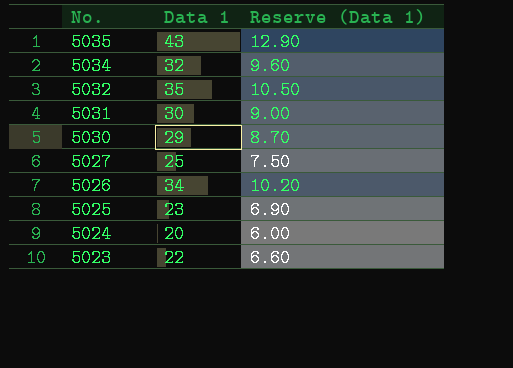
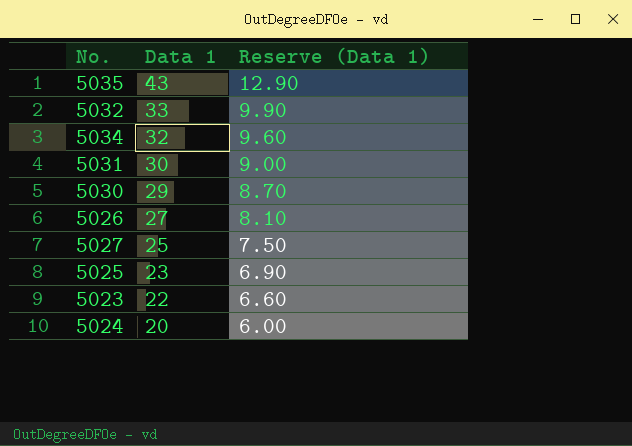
row order: No. descending -> Data 1 descending
5032 | Data 1: 35 -> 33
5032 | Reserve (Data 1): 10.50 -> 9.90
5026 | Data 1: 34 -> 27
5026 | Reserve (Data 1): 10.20 -> 8.10

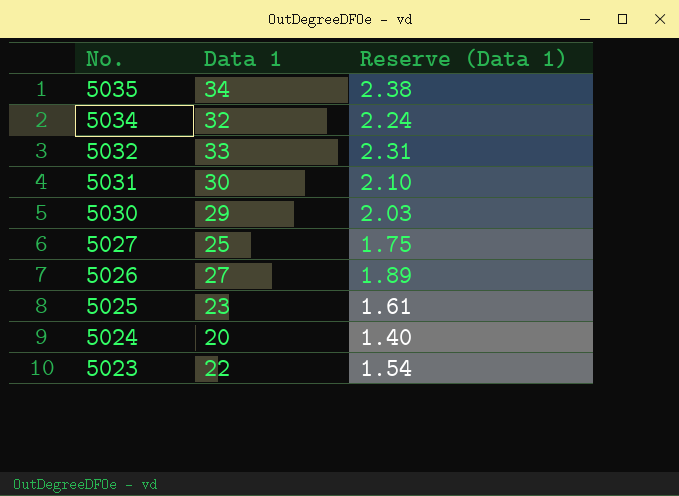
row order: Data 1 descending -> No. descending
column Reserve (Data 1) | formula: [Data 1] * 0.3 -> [Data 1] * 0.07
5035 | Data 1: 43 -> 34

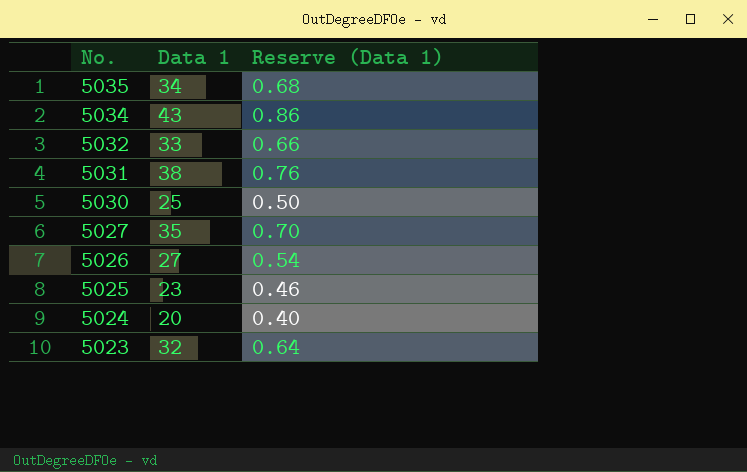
column Reserve (Data 1) | formula: [Data 1] * 0.07 -> [Data 1] * 0.02
5034 | Data 1: 32 -> 43
5031 | Data 1: 30 -> 38
5030 | Data 1: 29 -> 25
5027 | Data 1: 25 -> 35
5023 | Data 1: 22 -> 32

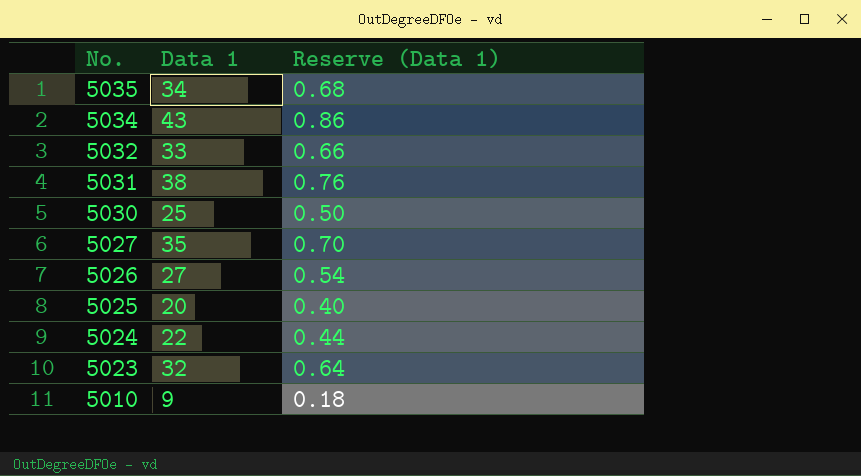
5025 | Data 1: 23 -> 20
5025 | Reserve (Data 1): 0.46 -> 0.40
5024 | Data 1: 20 -> 22
5024 | Reserve (Data 1): 0.40 -> 0.44
row 5010: none -> 9 | 0.18

